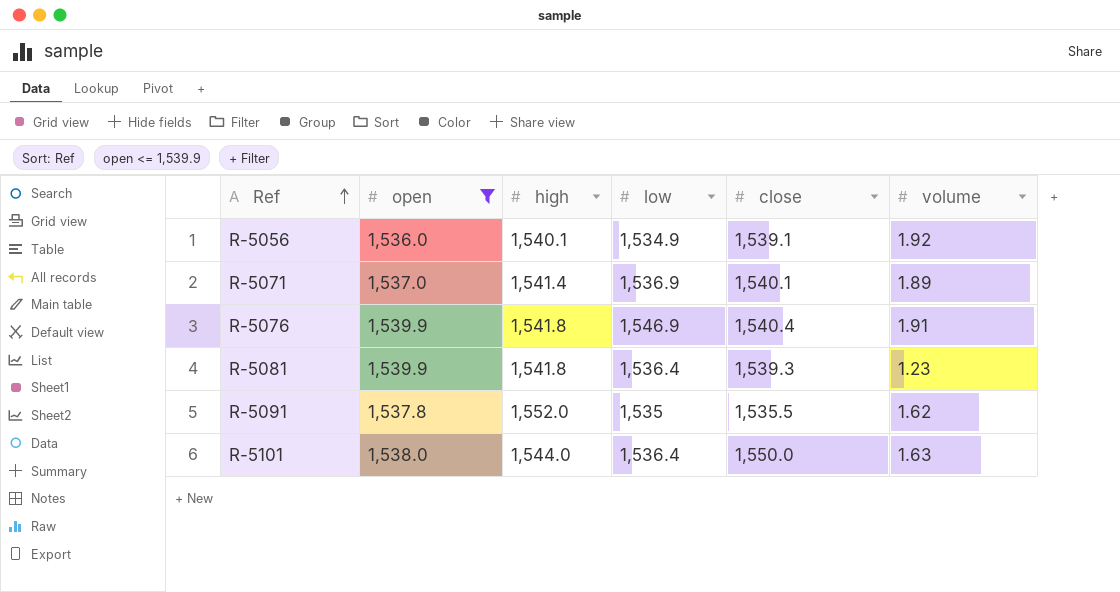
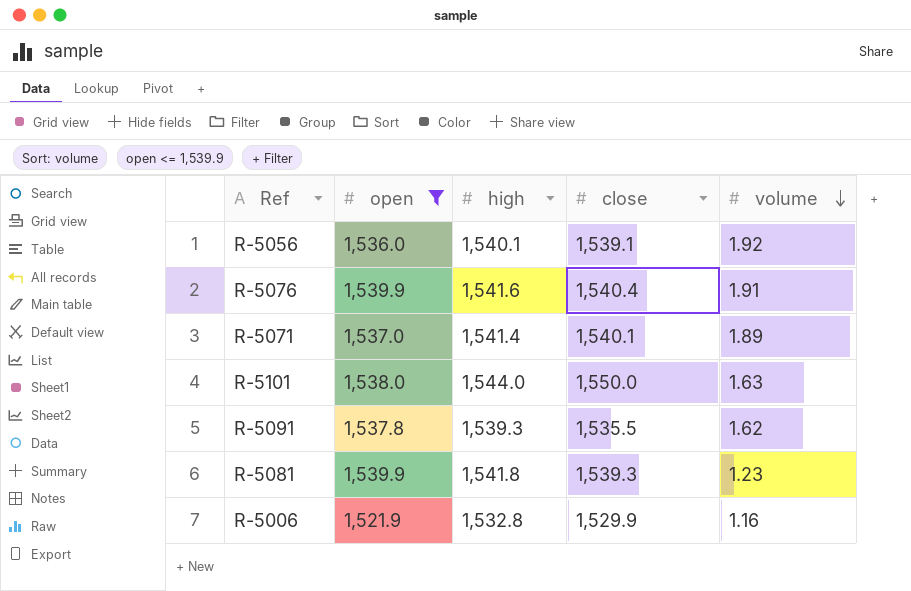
row order: Ref ascending -> volume descending
column low | position: 4 -> none
R-5076 | high: 1,541.8 -> 1,541.6
R-5091 | high: 1,552.0 -> 1,539.3
row R-5006: none -> 1,521.9 | 1,532.8 | 1,529.9 | 1.16

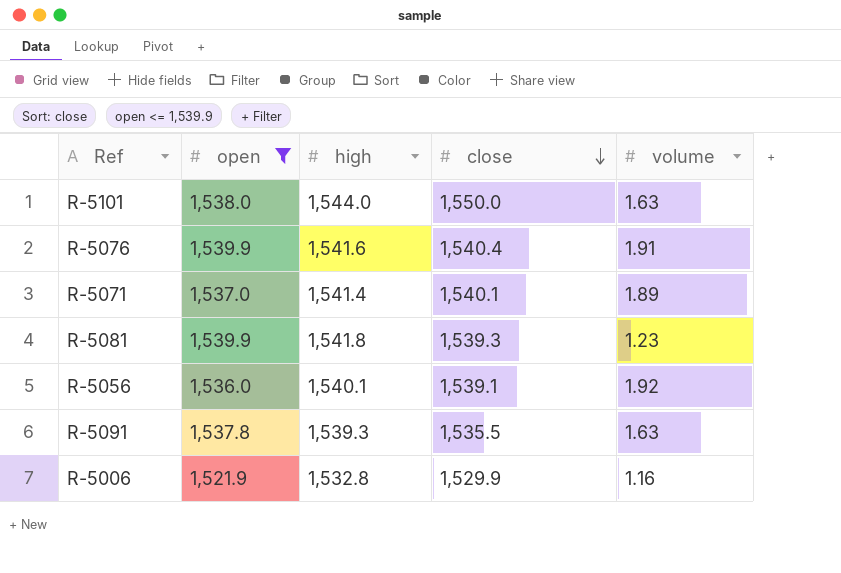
row order: volume descending -> close descending
R-5091 | volume: 1.62 -> 1.63

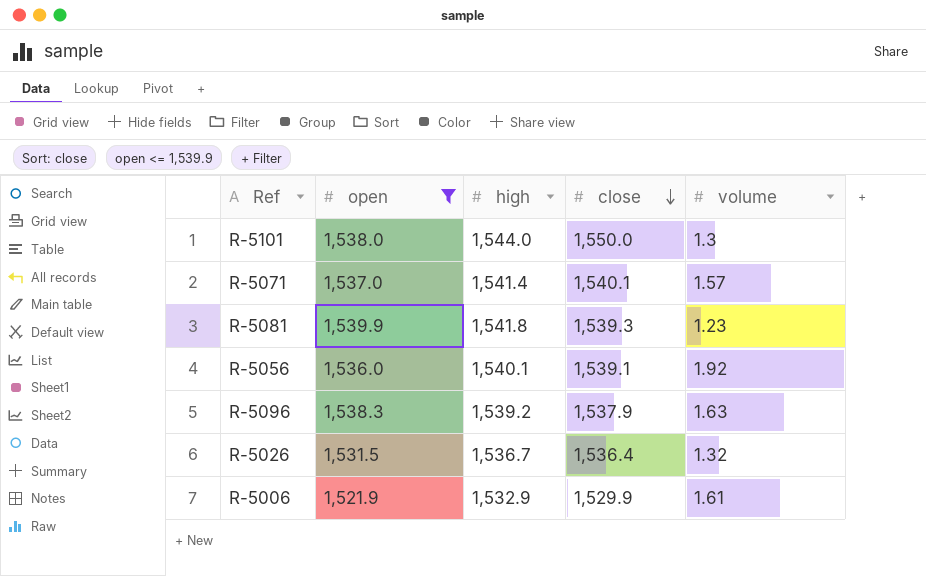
row R-5076: 1,539.9 | 1,541.6 | 1,540.4 | 1.91 -> none
row R-5091: 1,537.8 | 1,539.3 | 1,535.5 | 1.63 -> none
R-5101 | volume: 1.63 -> 1.3
R-5071 | volume: 1.89 -> 1.57
row R-5096: none -> 1,538.3 | 1,539.2 | 1,537.9 | 1.63
row R-5026: none -> 1,531.5 | 1,536.7 | 1,536.4 | 1.32
R-5006 | high: 1,532.8 -> 1,532.9
R-5006 | volume: 1.16 -> 1.61

